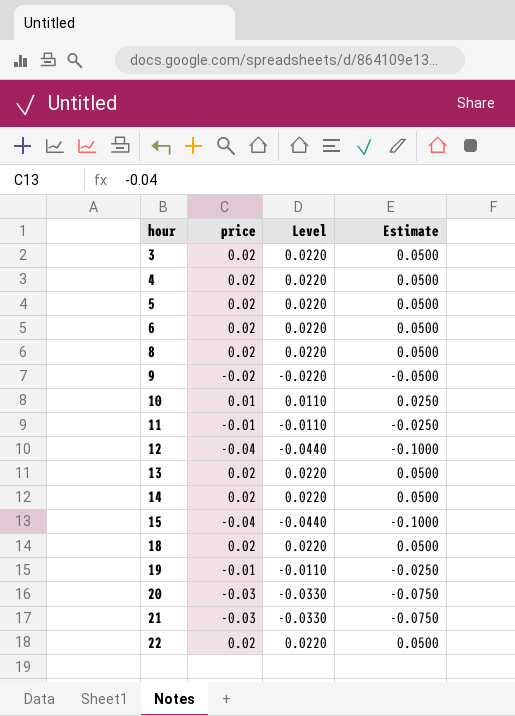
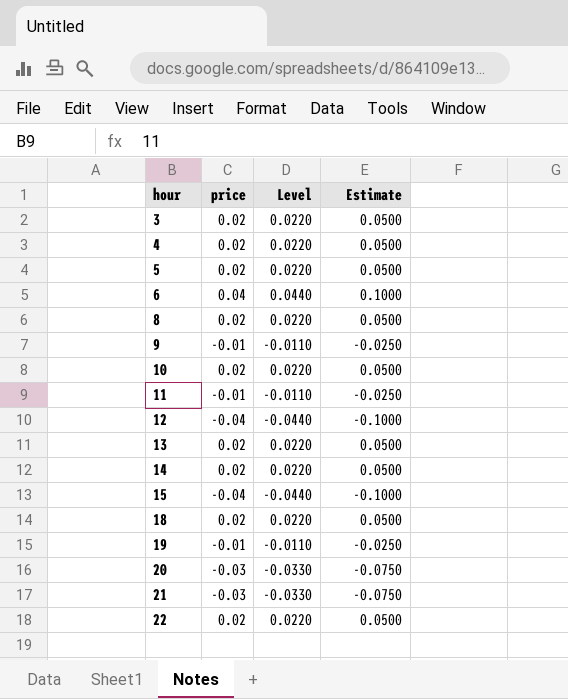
6 | price: 0.02 -> 0.04
6 | Level: 0.0220 -> 0.0440
6 | Estimate: 0.0500 -> 0.1000
9 | price: -0.02 -> -0.01
9 | Level: -0.0220 -> -0.0110
9 | Estimate: -0.0500 -> -0.0250
10 | price: 0.01 -> 0.02
10 | Level: 0.0110 -> 0.0220
10 | Estimate: 0.0250 -> 0.0500

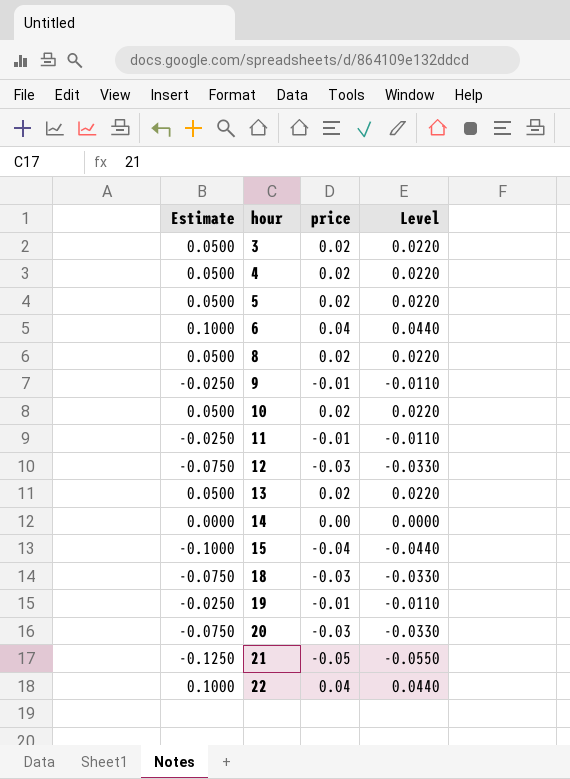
column Estimate | position: 4 -> 1
12 | Estimate: -0.1000 -> -0.0750
12 | price: -0.04 -> -0.03
12 | Level: -0.0440 -> -0.0330
14 | Estimate: 0.0500 -> 0.0000
14 | price: 0.02 -> 0.00
14 | Level: 0.0220 -> 0.0000
18 | Estimate: 0.0500 -> -0.0750
18 | price: 0.02 -> -0.03
18 | Level: 0.0220 -> -0.0330
21 | Estimate: -0.0750 -> -0.1250
21 | price: -0.03 -> -0.05
21 | Level: -0.0330 -> -0.0550
22 | Estimate: 0.0500 -> 0.1000
22 | price: 0.02 -> 0.04
22 | Level: 0.0220 -> 0.0440

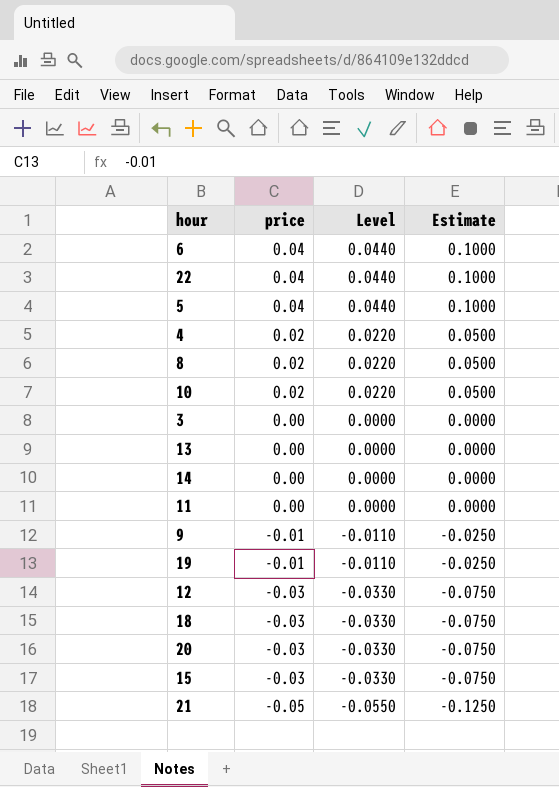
row order: hour ascending -> price descending
column Estimate | position: 1 -> 4
5 | price: 0.02 -> 0.04
5 | Level: 0.0220 -> 0.0440
5 | Estimate: 0.0500 -> 0.1000
3 | price: 0.02 -> 0.00
3 | Level: 0.0220 -> 0.0000
3 | Estimate: 0.0500 -> 0.0000
13 | price: 0.02 -> 0.00
13 | Level: 0.0220 -> 0.0000
13 | Estimate: 0.0500 -> 0.0000
11 | price: -0.01 -> 0.00
11 | Level: -0.0110 -> 0.0000
11 | Estimate: -0.0250 -> 0.0000
15 | price: -0.04 -> -0.03
15 | Level: -0.0440 -> -0.0330
15 | Estimate: -0.1000 -> -0.0750

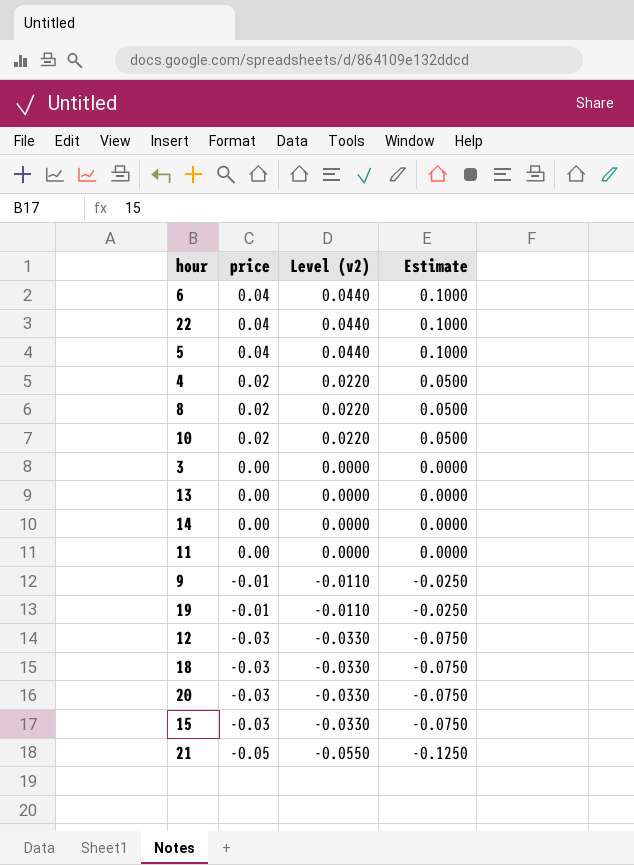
column name: Level -> Level (v2)

